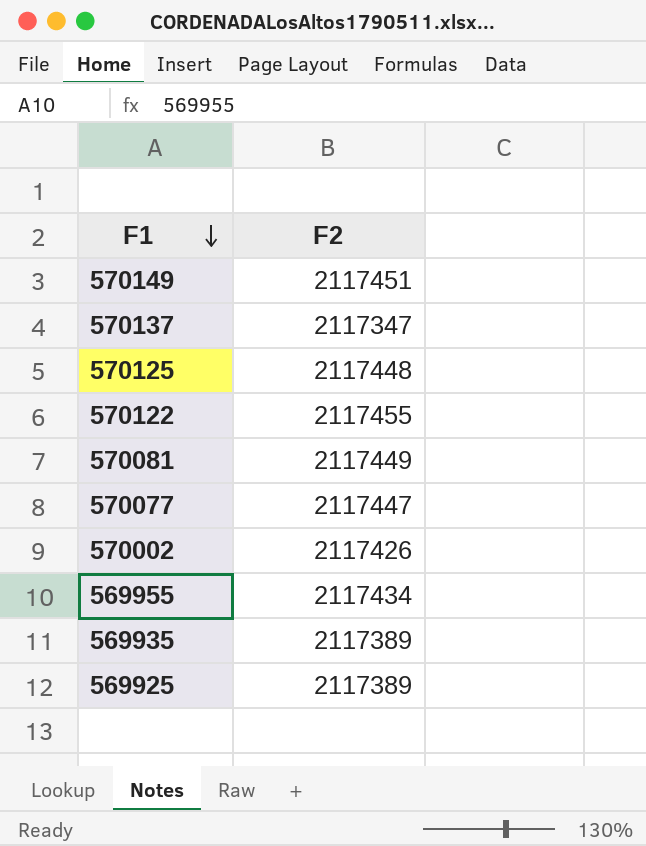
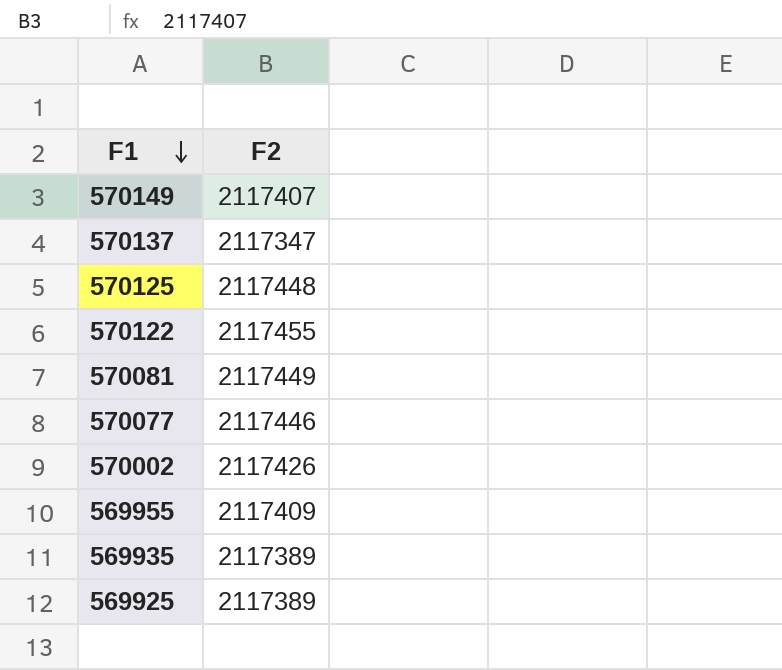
570149 | F2: 2117451 -> 2117407
570077 | F2: 2117447 -> 2117446
569955 | F2: 2117434 -> 2117409

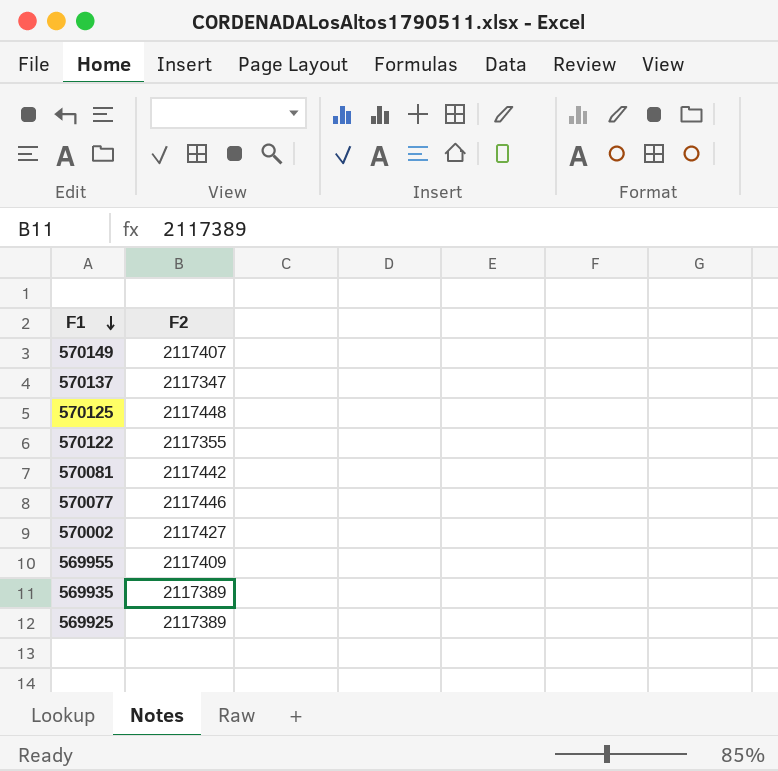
570122 | F2: 2117455 -> 2117355
570081 | F2: 2117449 -> 2117442
570002 | F2: 2117426 -> 2117427

